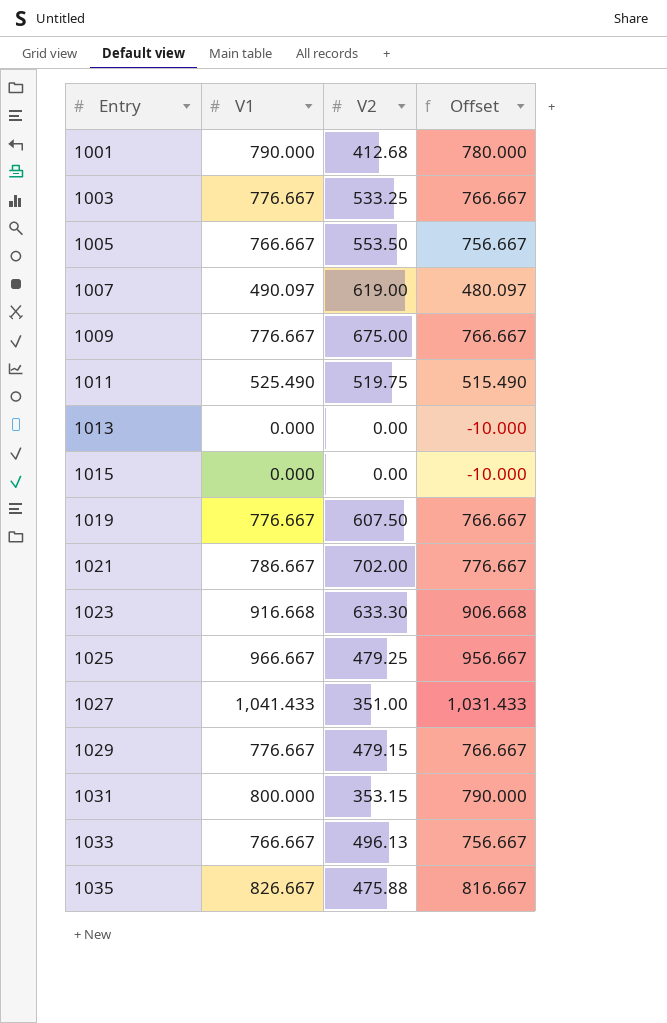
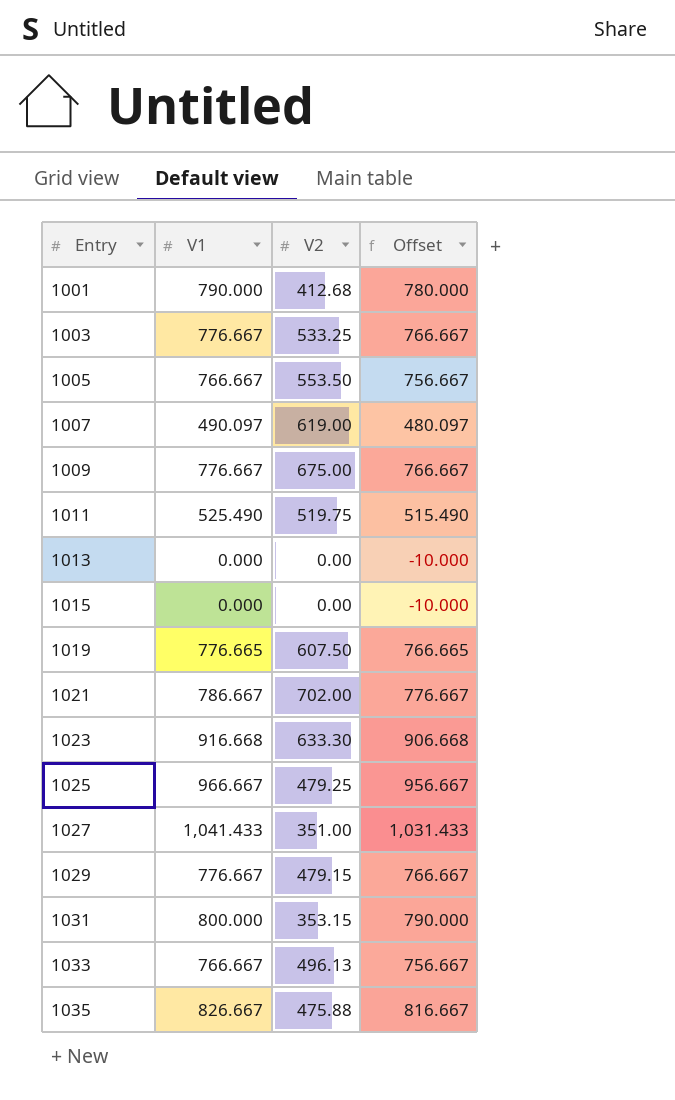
1019 | V1: 776.667 -> 776.665
1019 | Offset: 766.667 -> 766.665

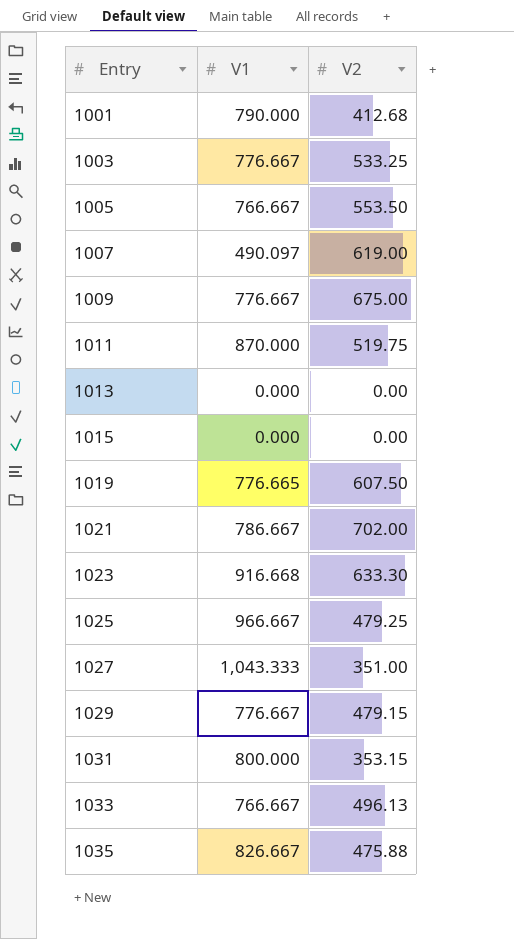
column Offset | formula: [V1] - 10 -> none
1011 | V1: 525.490 -> 870.000
1027 | V1: 1,041.433 -> 1,043.333

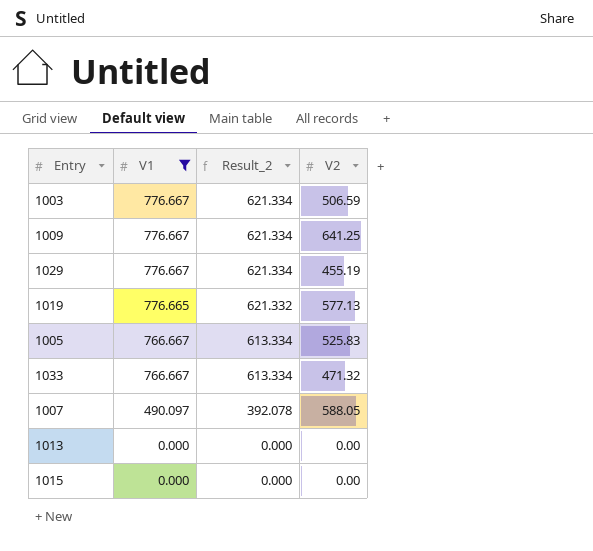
filter: none -> V1 <= 776.667
row order: Entry ascending -> V1 descending
column Result_2 | formula: none -> [V1] * 0.8
1003 | V2: 533.25 -> 506.59
1009 | V2: 675.00 -> 641.25
1029 | V2: 479.15 -> 455.19
1019 | V2: 607.50 -> 577.13
1005 | V2: 553.50 -> 525.83
1033 | V2: 496.13 -> 471.32
1007 | V2: 619.00 -> 588.05

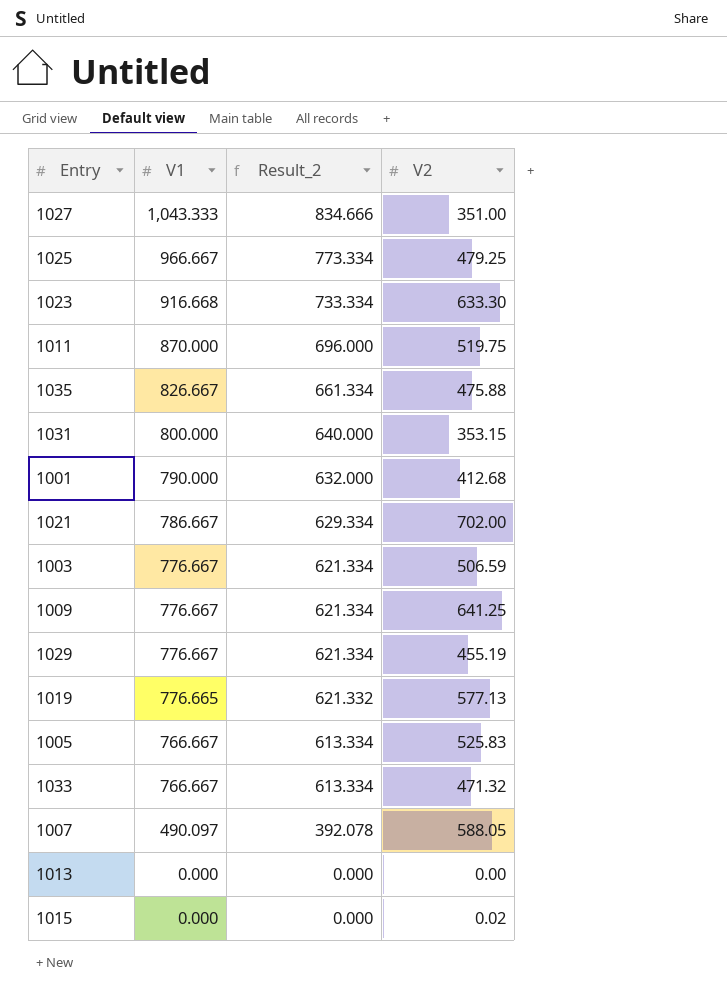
filter: V1 <= 776.667 -> none
1015 | V2: 0.00 -> 0.02

